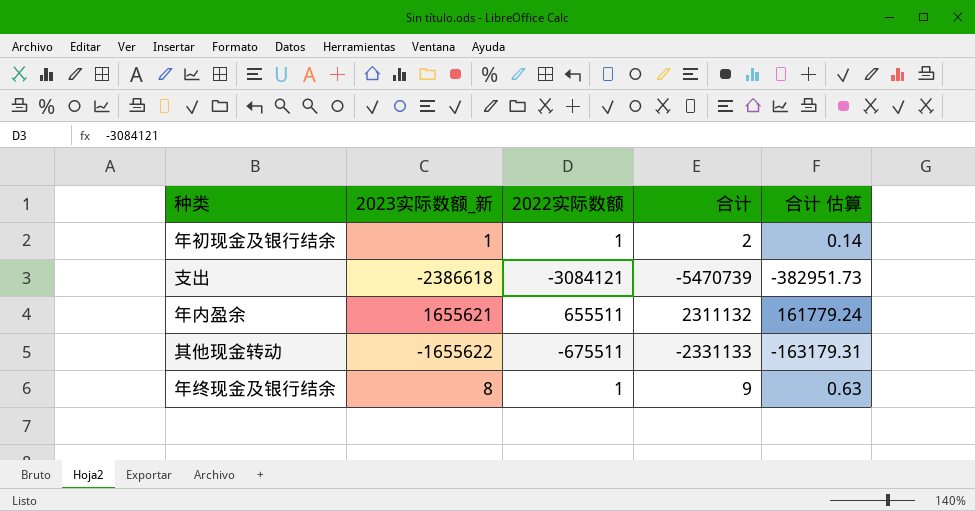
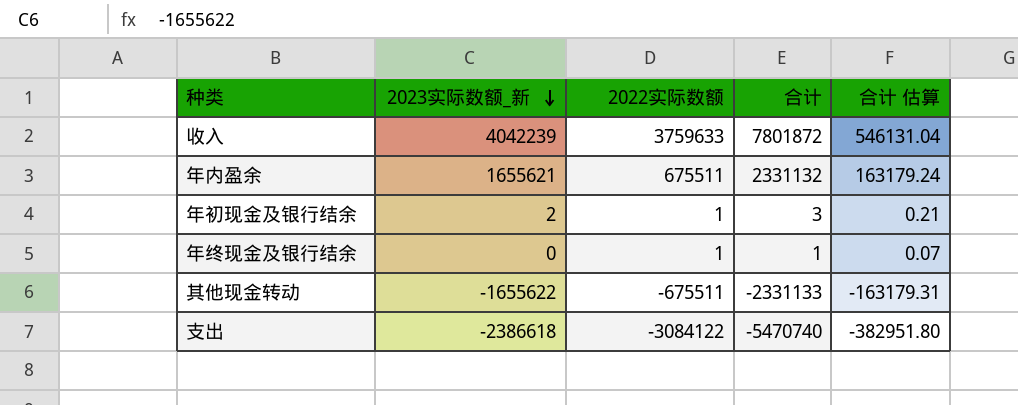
row order: none -> 2023实际数额_新 descending
row 收入: none -> 4042239 | 3759633 | 7801872 | 546131.04
年内盈余 | 2022实际数额: 655511 -> 675511
年内盈余 | 合计: 2311132 -> 2331132
年内盈余 | 合计 估算: 161779.24 -> 163179.24
年初现金及银行结余 | 2023实际数额_新: 1 -> 2
年初现金及银行结余 | 合计: 2 -> 3
年初现金及银行结余 | 合计 估算: 0.14 -> 0.21
年终现金及银行结余 | 2023实际数额_新: 8 -> 0
年终现金及银行结余 | 合计: 9 -> 1
年终现金及银行结余 | 合计 估算: 0.63 -> 0.07
支出 | 2022实际数额: -3084121 -> -3084122
支出 | 合计: -5470739 -> -5470740
支出 | 合计 估算: -382951.73 -> -382951.80

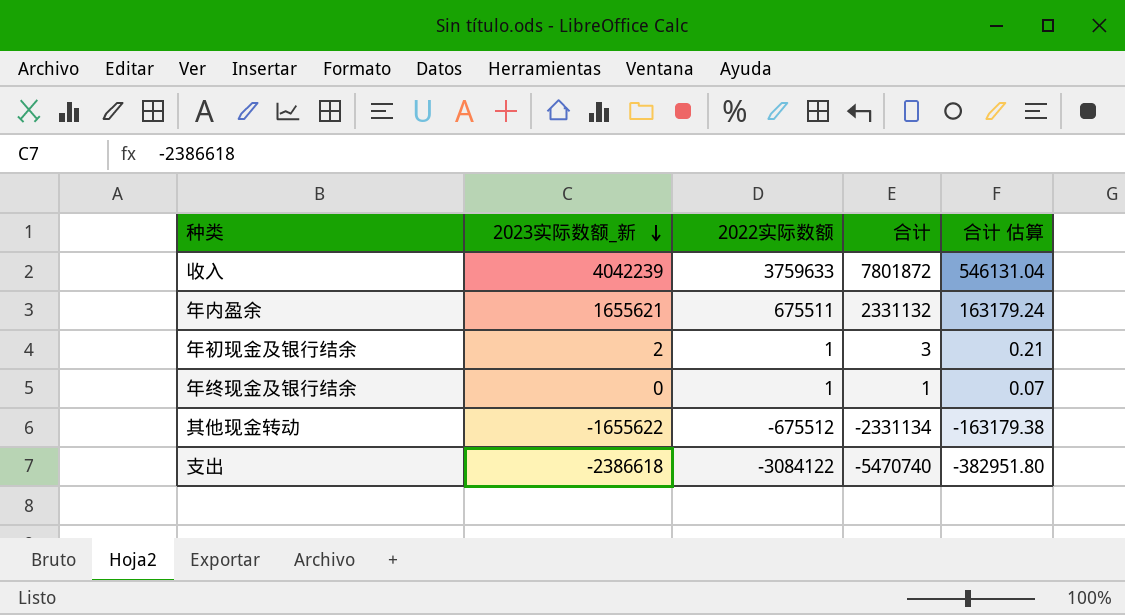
其他现金转动 | 2022实际数额: -675511 -> -675512
其他现金转动 | 合计: -2331133 -> -2331134
其他现金转动 | 合计 估算: -163179.31 -> -163179.38

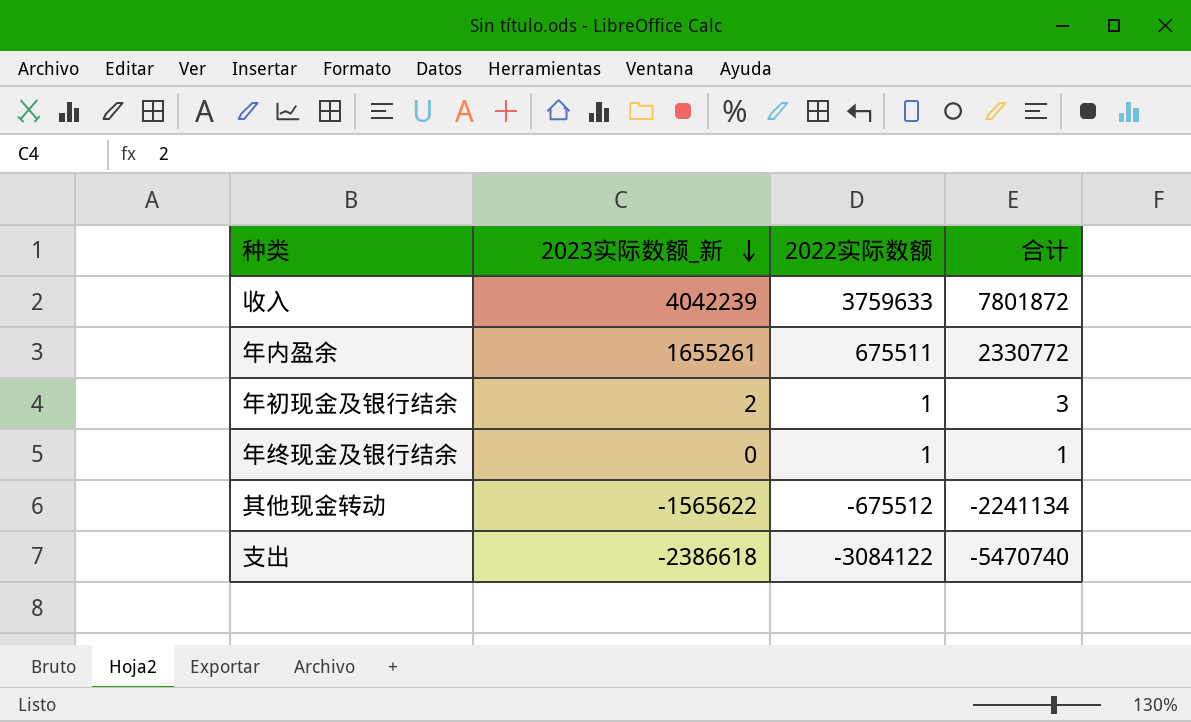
column 合计 估算 | formula: [合计] * 0.07 -> none
年内盈余 | 2023实际数额_新: 1655621 -> 1655261
年内盈余 | 合计: 2331132 -> 2330772
其他现金转动 | 2023实际数额_新: -1655622 -> -1565622
其他现金转动 | 合计: -2331134 -> -2241134

